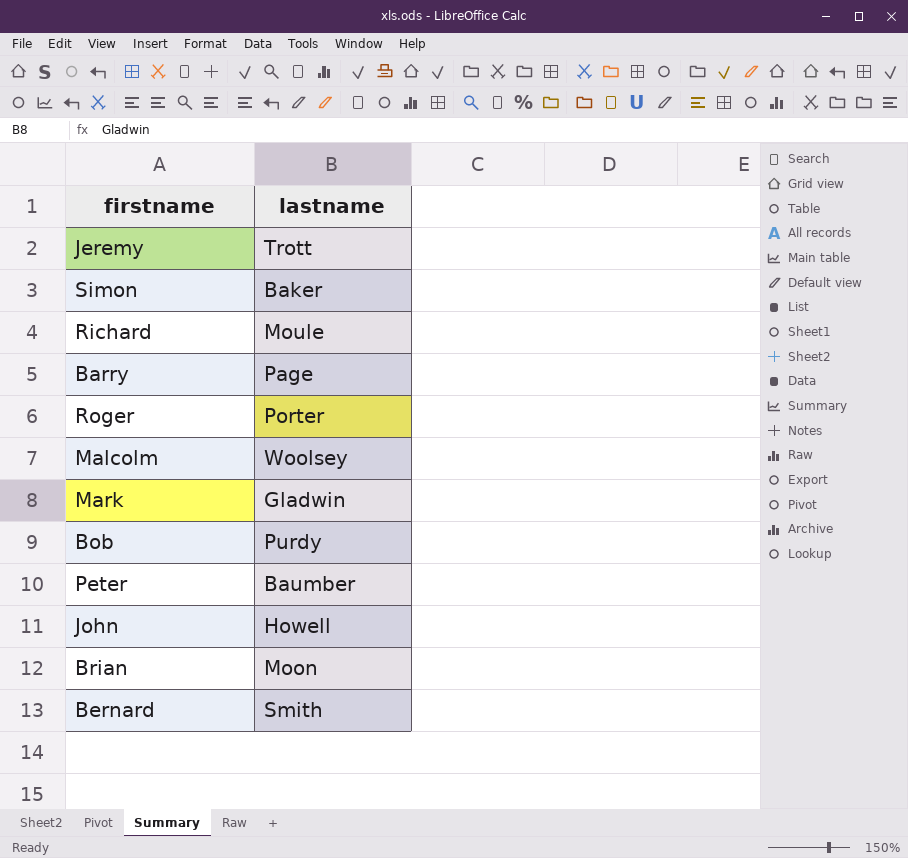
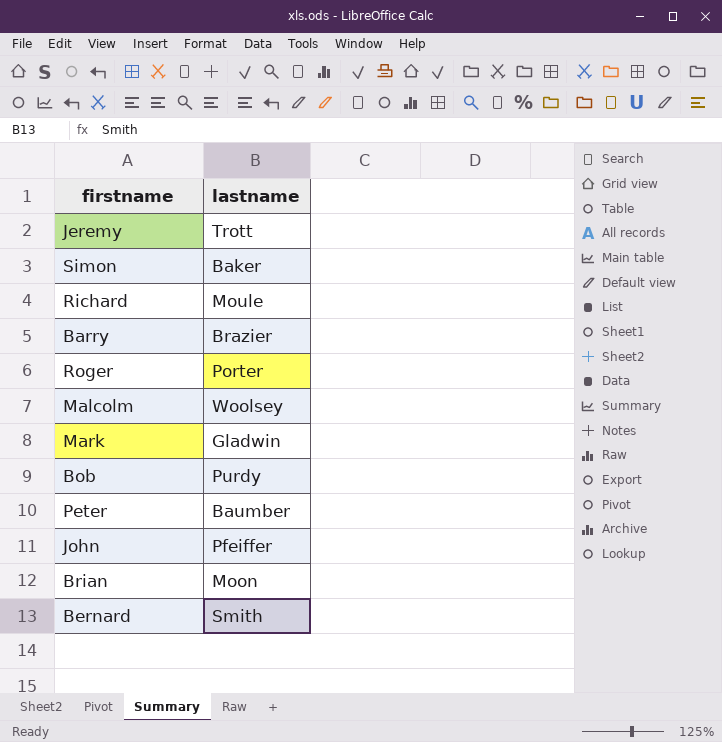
Barry | lastname: Page -> Brazier
John | lastname: Howell -> Pfeiffer

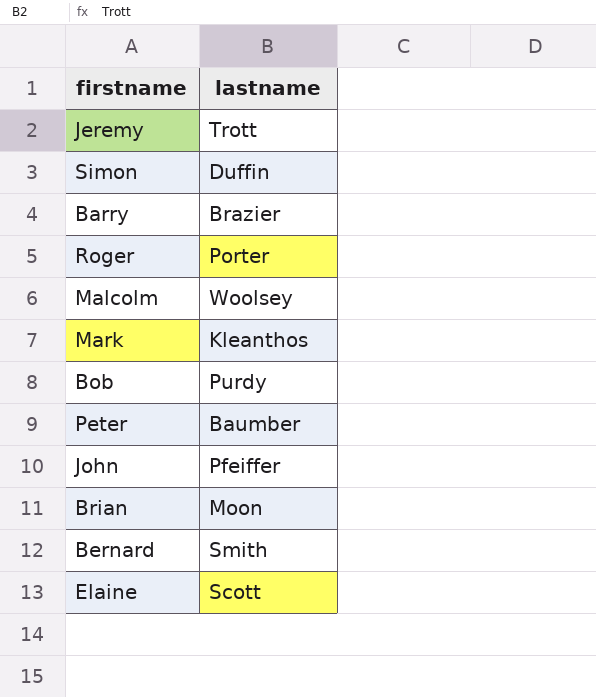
row Richard: Moule -> none
Simon | lastname: Baker -> Duffin
Mark | lastname: Gladwin -> Kleanthos
row Elaine: none -> Scott

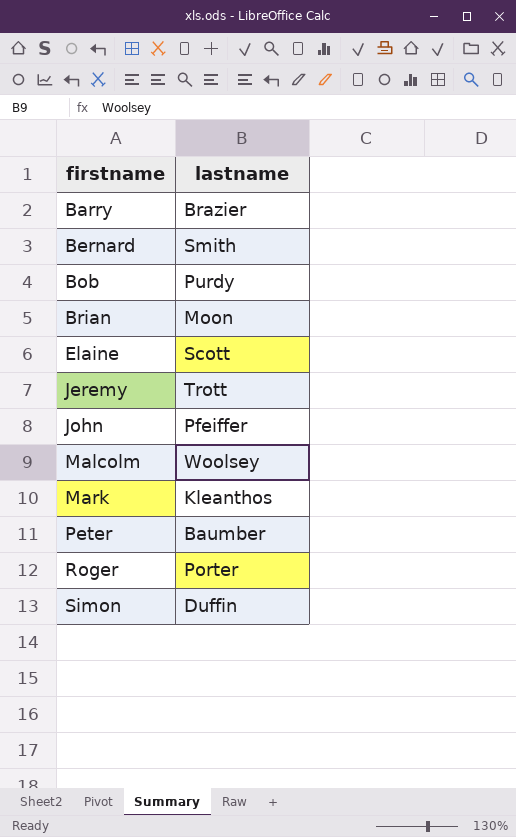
row order: none -> firstname ascending

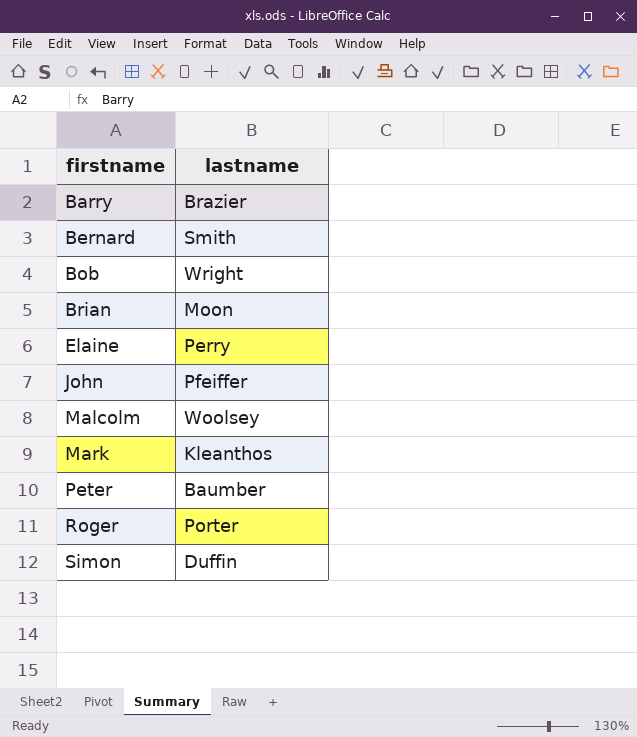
row Jeremy: Trott -> none
Bob | lastname: Purdy -> Wright
Elaine | lastname: Scott -> Perry

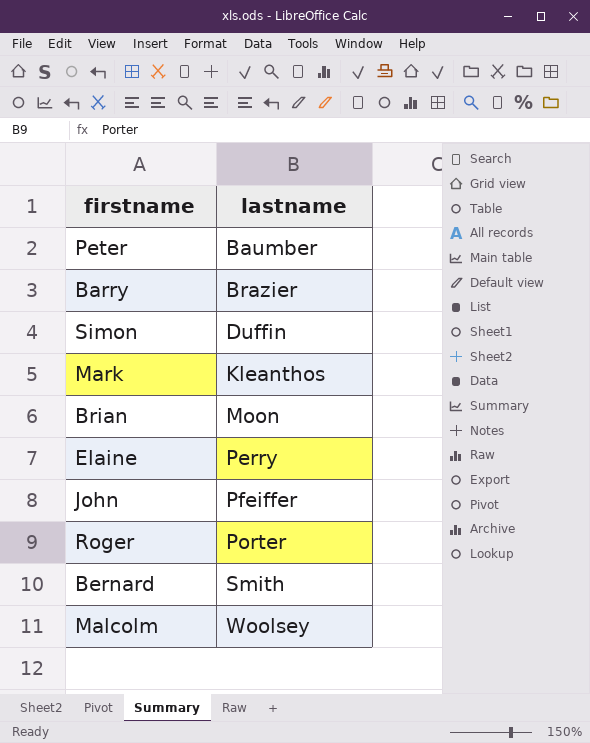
row order: firstname ascending -> lastname ascending
row Bob: Wright -> none

